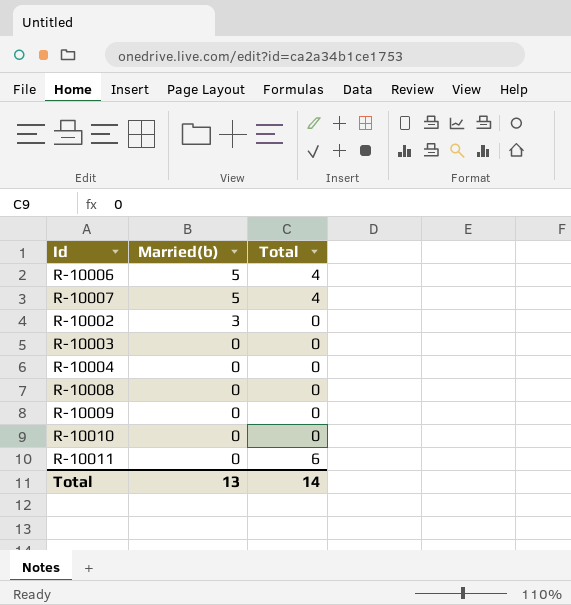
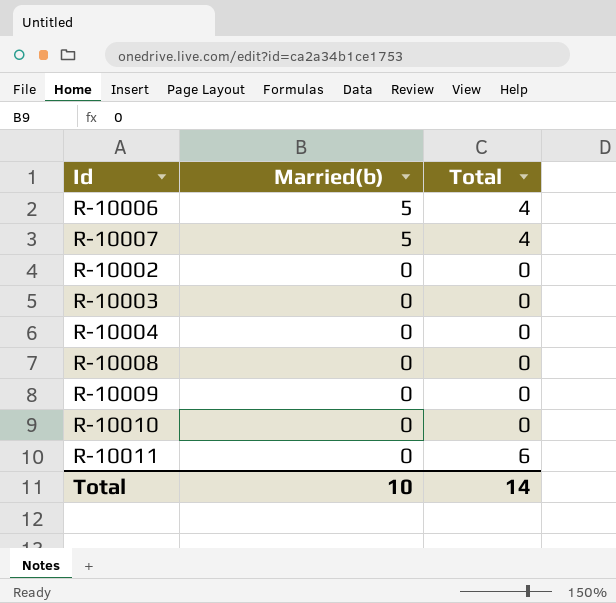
R-10002 | Married(b): 3 -> 0
Total | Married(b): 13 -> 10

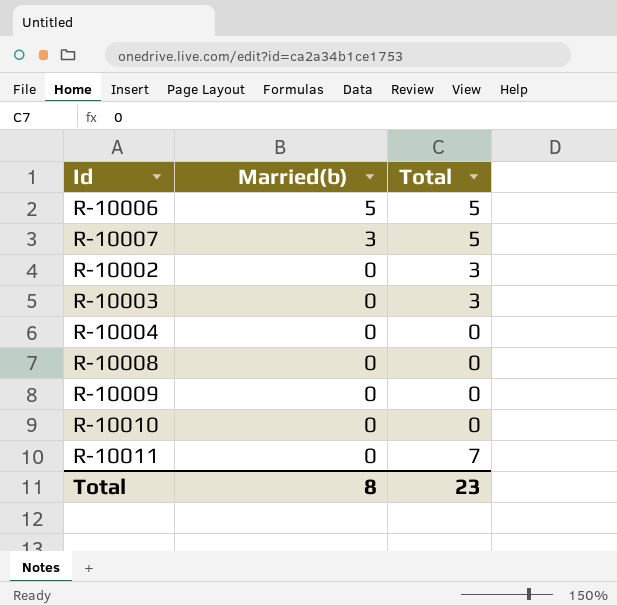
R-10006 | Total: 4 -> 5
R-10007 | Married(b): 5 -> 3
R-10007 | Total: 4 -> 5
R-10002 | Total: 0 -> 3
R-10003 | Total: 0 -> 3
R-10011 | Total: 6 -> 7
Total | Married(b): 10 -> 8
Total | Total: 14 -> 23

